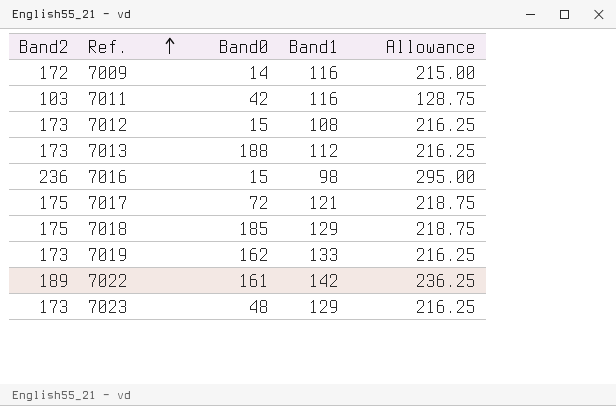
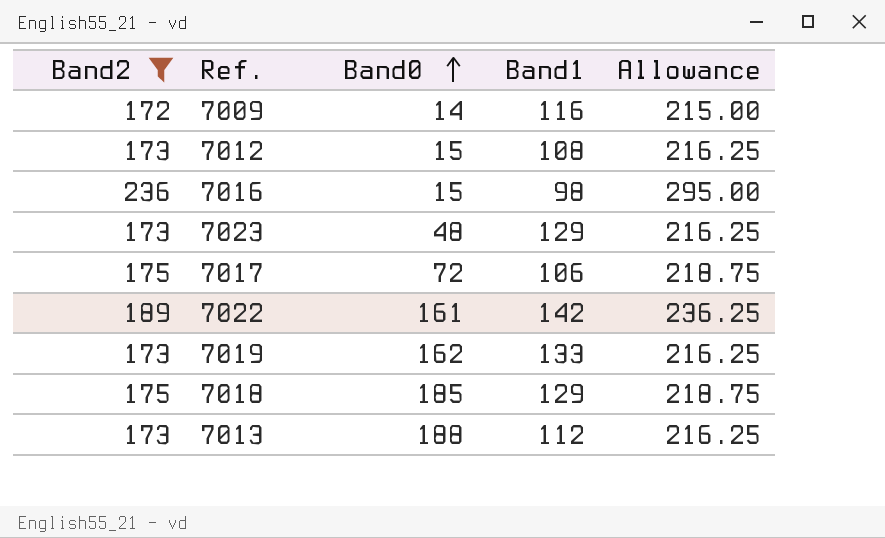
filter: none -> Band2 != 103
row order: Ref. ascending -> Band0 ascending
7017 | Band1: 121 -> 106

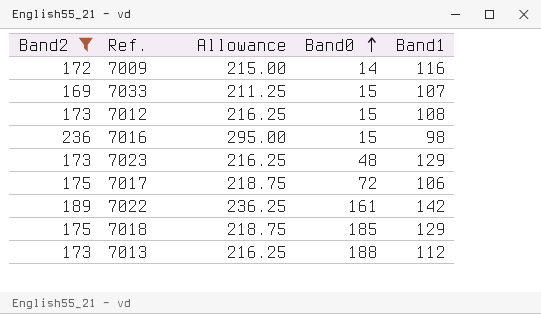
column Allowance | position: 5 -> 3
row 7019: 173 | 162 | 133 | 216.25 -> none
row 7033: none -> 169 | 211.25 | 15 | 107

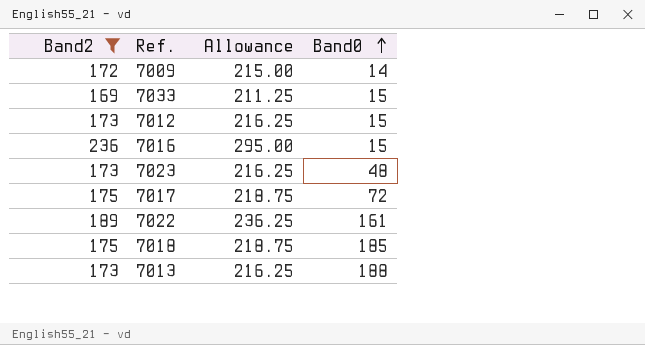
column Band1 | position: 5 -> none

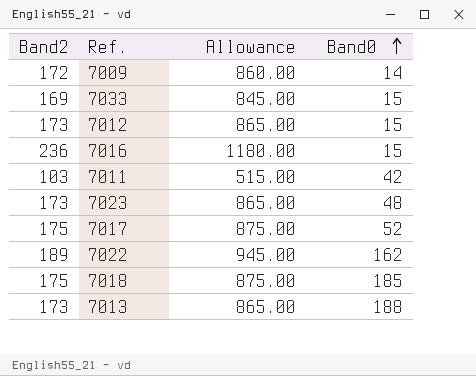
filter: Band2 != 103 -> none
column Allowance | formula: [Band2] * 1.25 -> [Band2] * 5
7017 | Band0: 72 -> 52
7022 | Band0: 161 -> 162

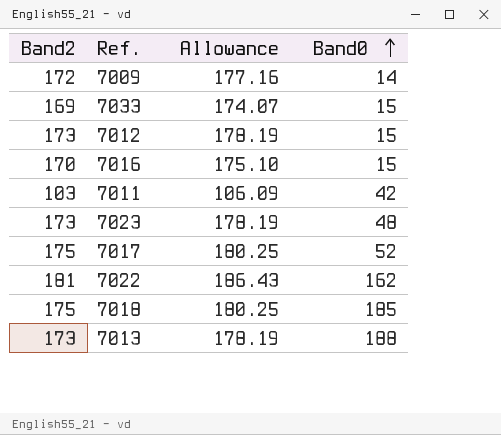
column Allowance | formula: [Band2] * 5 -> [Band2] * 1.03
7016 | Band2: 236 -> 170
7022 | Band2: 189 -> 181

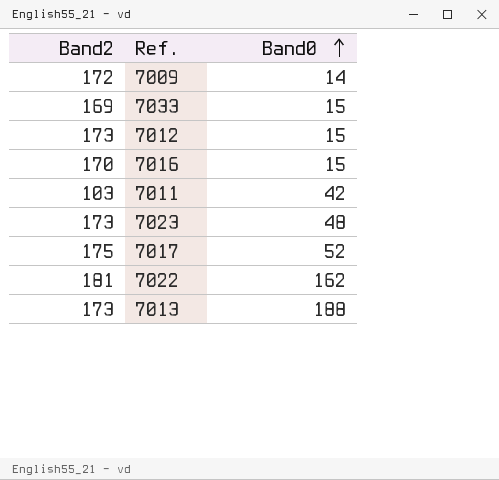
column Allowance | formula: [Band2] * 1.03 -> none
row 7018: 175 | 180.25 | 185 -> none

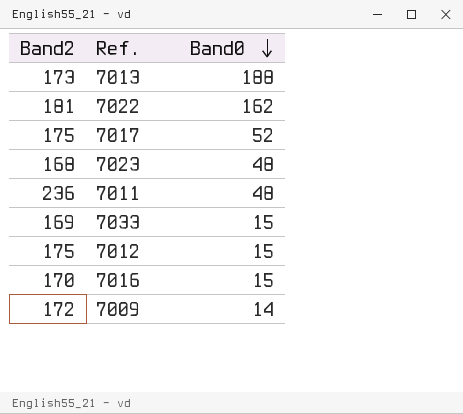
row order: Band0 ascending -> Band0 descending
7023 | Band2: 173 -> 168
7011 | Band2: 103 -> 236
7011 | Band0: 42 -> 48
7012 | Band2: 173 -> 175

